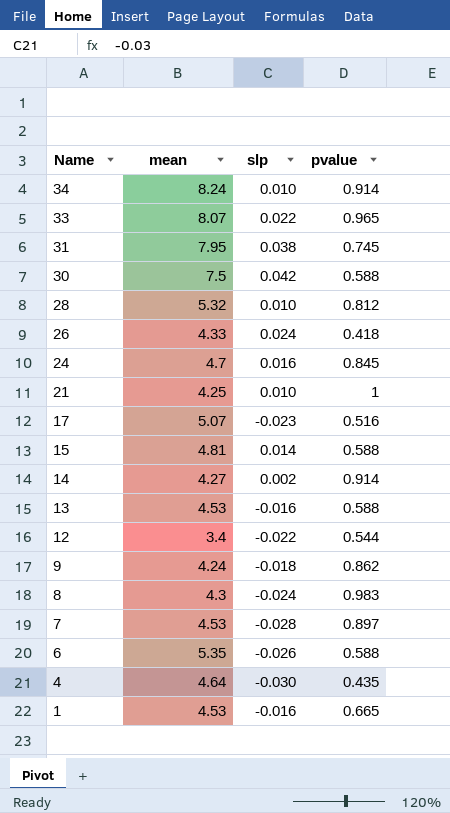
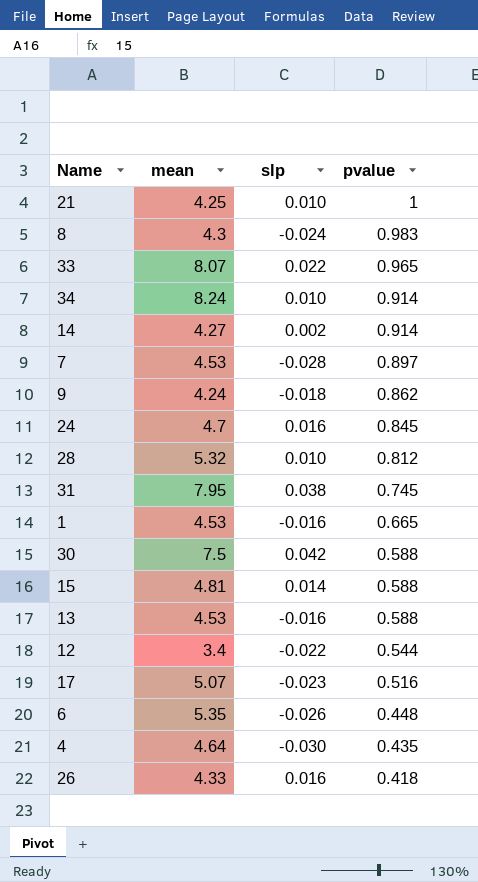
row order: Name descending -> pvalue descending
6 | pvalue: 0.588 -> 0.448
26 | slp: 0.024 -> 0.016

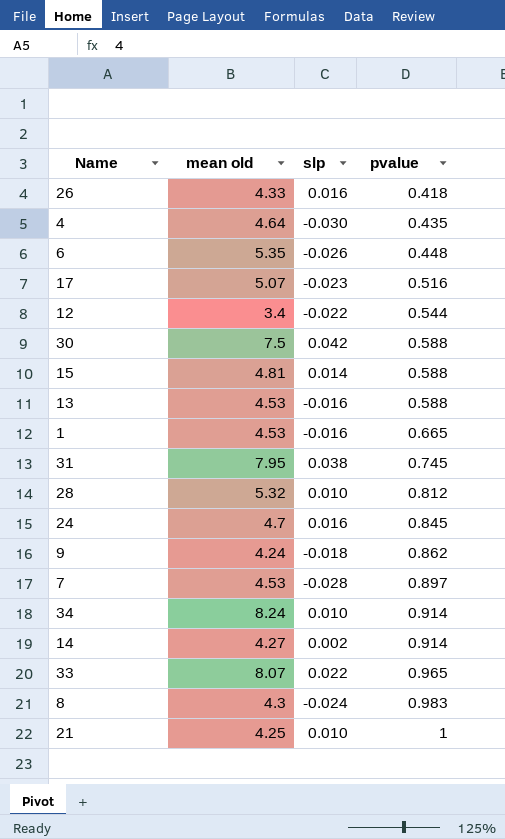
row order: pvalue descending -> pvalue ascending
column name: mean -> mean old

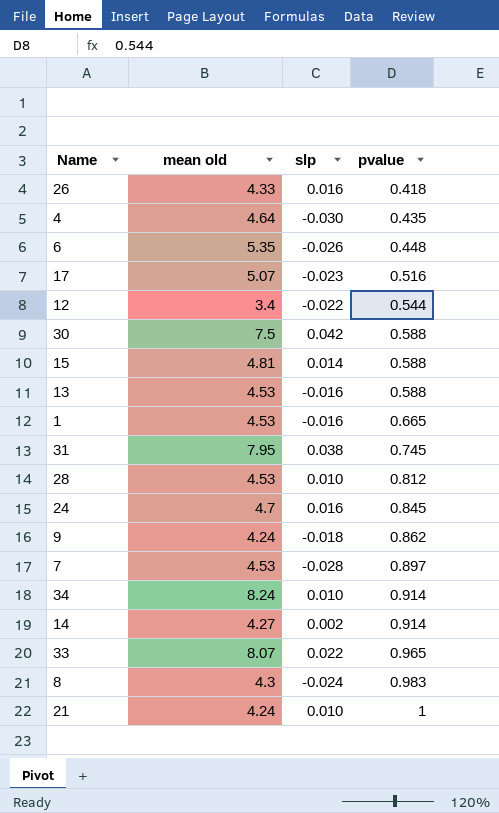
28 | mean old: 5.32 -> 4.53
21 | mean old: 4.25 -> 4.24

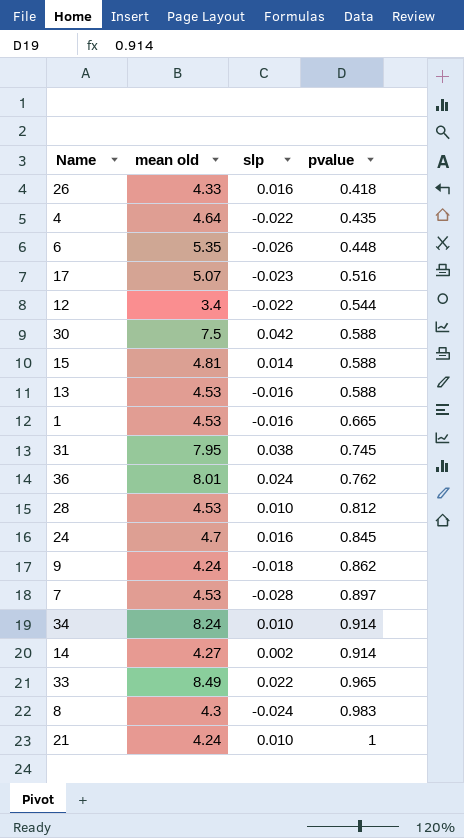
4 | slp: -0.030 -> -0.022
row 36: none -> 8.01 | 0.024 | 0.762
33 | mean old: 8.07 -> 8.49

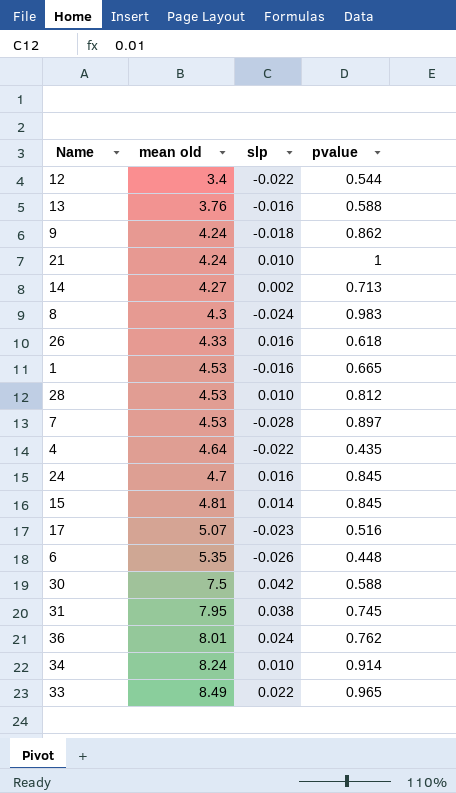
row order: pvalue ascending -> mean old ascending
13 | mean old: 4.53 -> 3.76
14 | pvalue: 0.914 -> 0.713
26 | pvalue: 0.418 -> 0.618
15 | pvalue: 0.588 -> 0.845

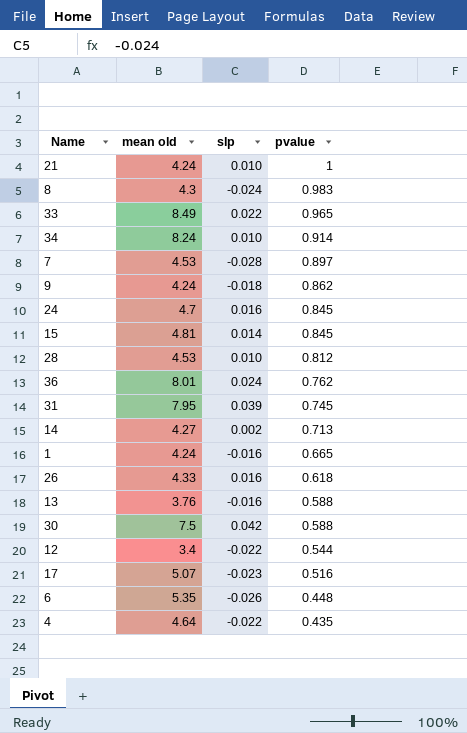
row order: mean old ascending -> pvalue descending
31 | slp: 0.038 -> 0.039
1 | mean old: 4.53 -> 4.24

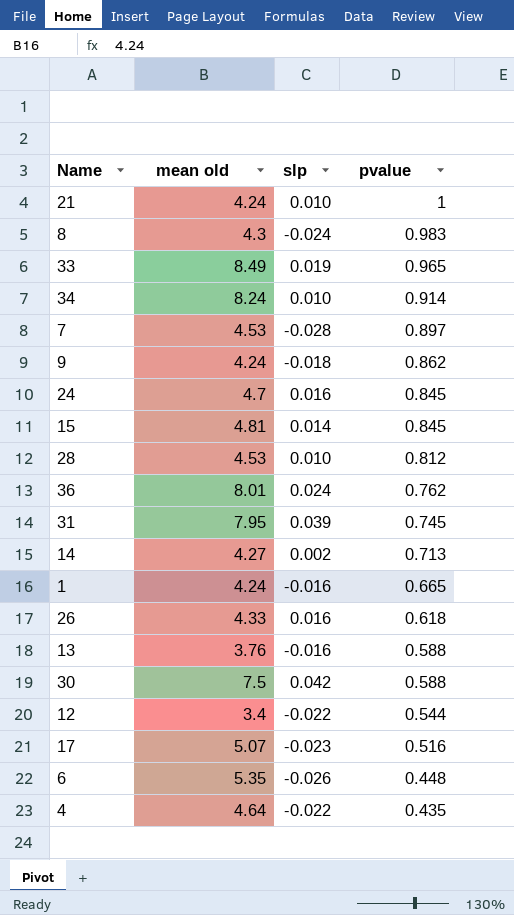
33 | slp: 0.022 -> 0.019

